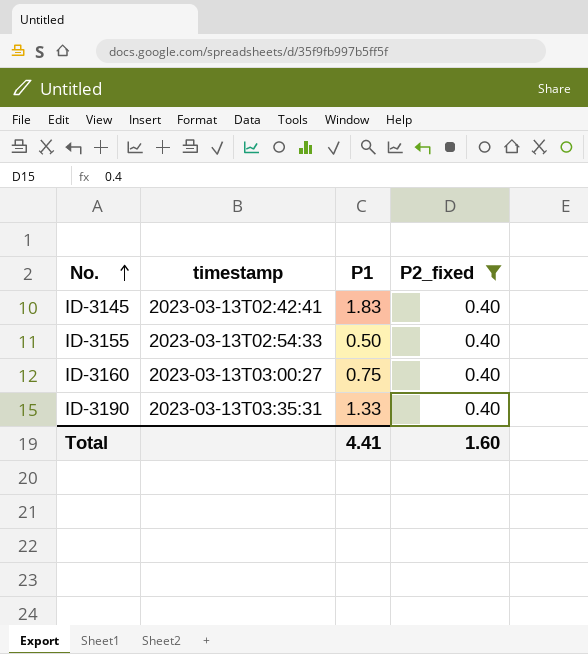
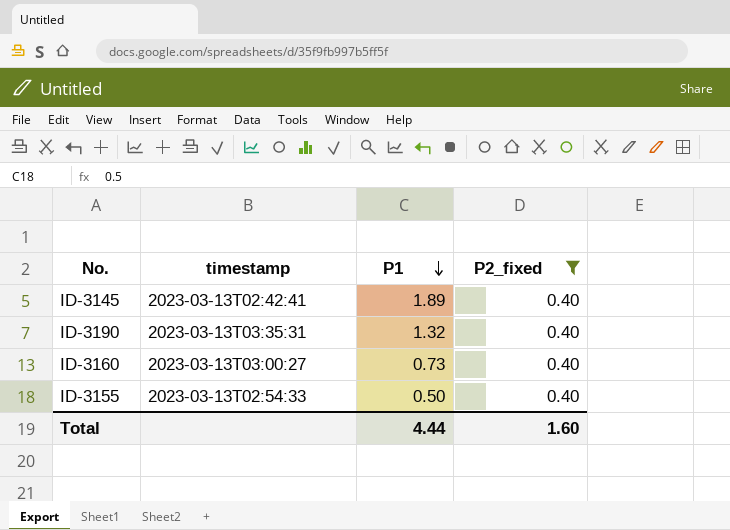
row order: No. ascending -> P1 descending
ID-3145 | P1: 1.83 -> 1.89
ID-3190 | P1: 1.33 -> 1.32
ID-3160 | P1: 0.75 -> 0.73
Total | P1: 4.41 -> 4.44

